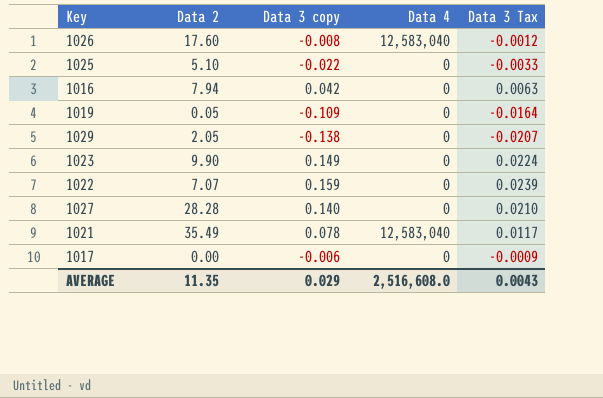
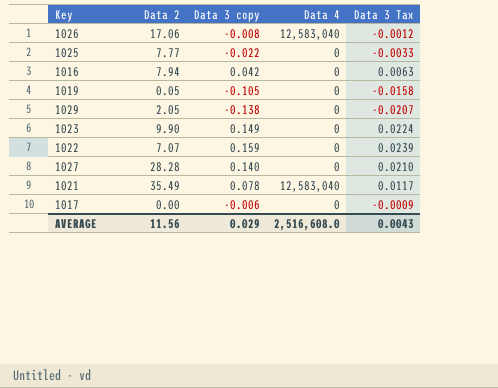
1026 | Data 2: 17.60 -> 17.06
1025 | Data 2: 5.10 -> 7.77
1019 | Data 3 copy: -0.109 -> -0.105
1019 | Data 3 Tax: -0.0164 -> -0.0158
AVERAGE | Data 2: 11.35 -> 11.56

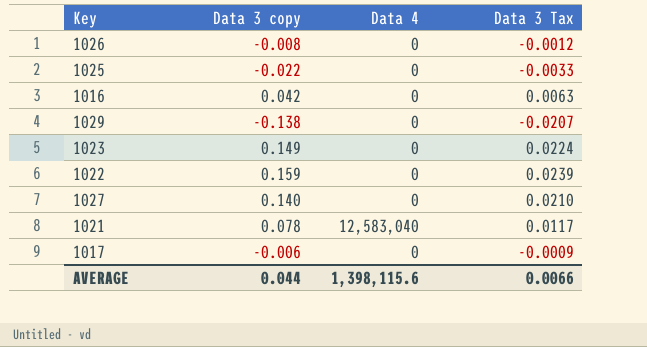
column Data 2 | position: 2 -> none
row 1019: 0.05 | -0.105 | 0 | -0.0158 -> none
1026 | Data 4: 12,583,040 -> 0
AVERAGE | Data 3 copy: 0.029 -> 0.044
AVERAGE | Data 4: 2,516,608.0 -> 1,398,115.6
AVERAGE | Data 3 Tax: 0.0043 -> 0.0066

